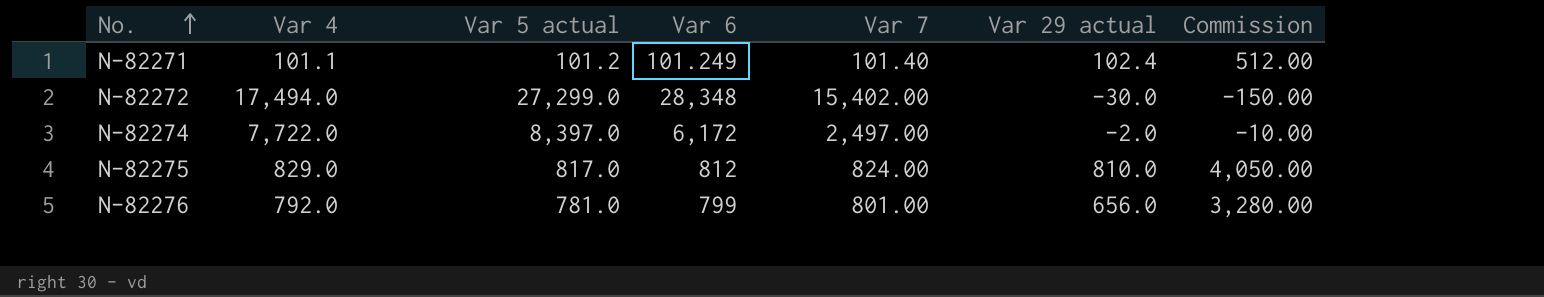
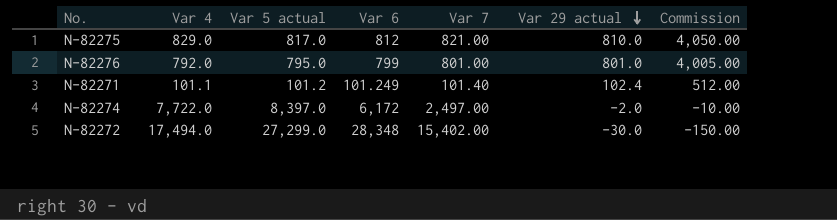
row order: No. ascending -> Var 29 actual descending
N-82275 | Var 7: 824.00 -> 821.00
N-82276 | Var 5 actual: 781.0 -> 795.0
N-82276 | Var 29 actual: 656.0 -> 801.0
N-82276 | Commission: 3,280.00 -> 4,005.00

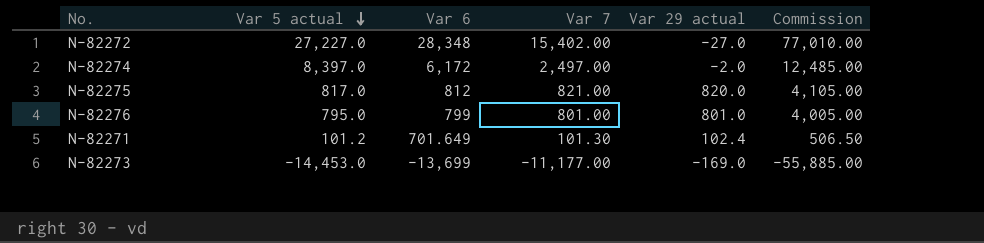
row order: Var 29 actual descending -> Var 5 actual descending
column Var 4 | position: 2 -> none
column Commission | formula: [Var 29 actual] * 5 -> [Var 7] * 5
N-82272 | Var 5 actual: 27,299.0 -> 27,227.0
N-82272 | Var 29 actual: -30.0 -> -27.0
N-82275 | Var 29 actual: 810.0 -> 820.0
N-82271 | Var 6: 101.249 -> 701.649
N-82271 | Var 7: 101.40 -> 101.30
row N-82273: none -> -14,453.0 | -13,699 | -11,177.00 | -169.0 | -55,885.00

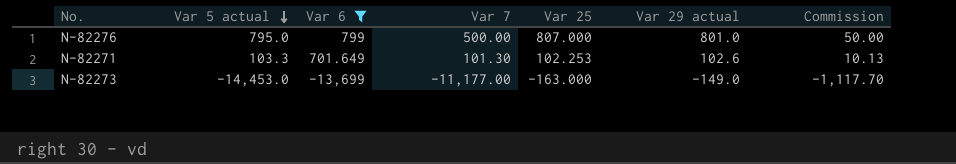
filter: none -> Var 6 <= 799
column Var 25 | position: none -> 5
column Commission | formula: [Var 7] * 5 -> [Var 7] * 0.1
N-82276 | Var 7: 801.00 -> 500.00
N-82271 | Var 5 actual: 101.2 -> 103.3
N-82271 | Var 29 actual: 102.4 -> 102.6
N-82273 | Var 29 actual: -169.0 -> -149.0

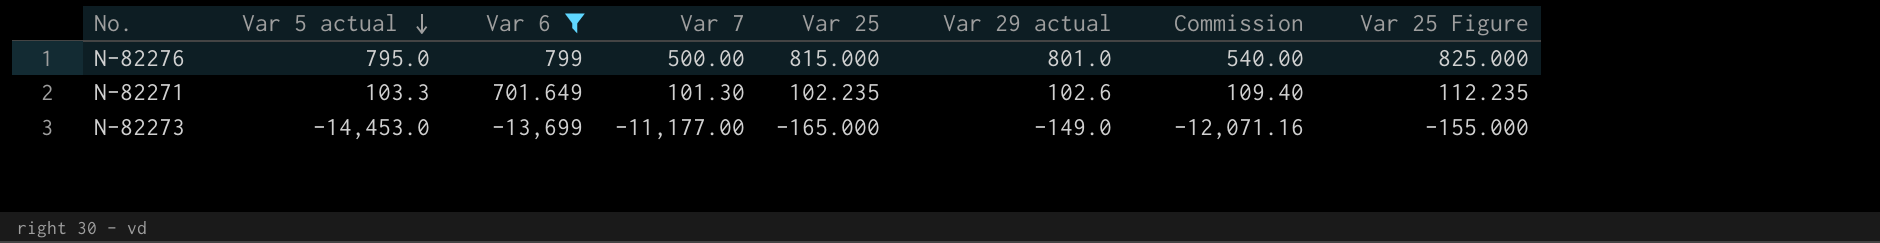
column Commission | formula: [Var 7] * 0.1 -> [Var 7] * 1.08
column Var 25 Figure | formula: none -> [Var 25] + 10
N-82276 | Var 25: 807.000 -> 815.000
N-82271 | Var 25: 102.253 -> 102.235
N-82273 | Var 25: -163.000 -> -165.000

